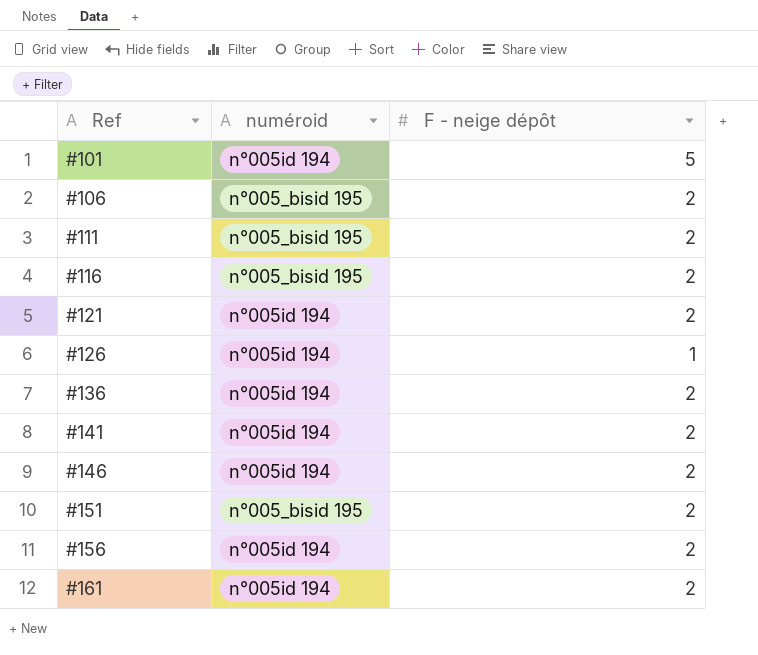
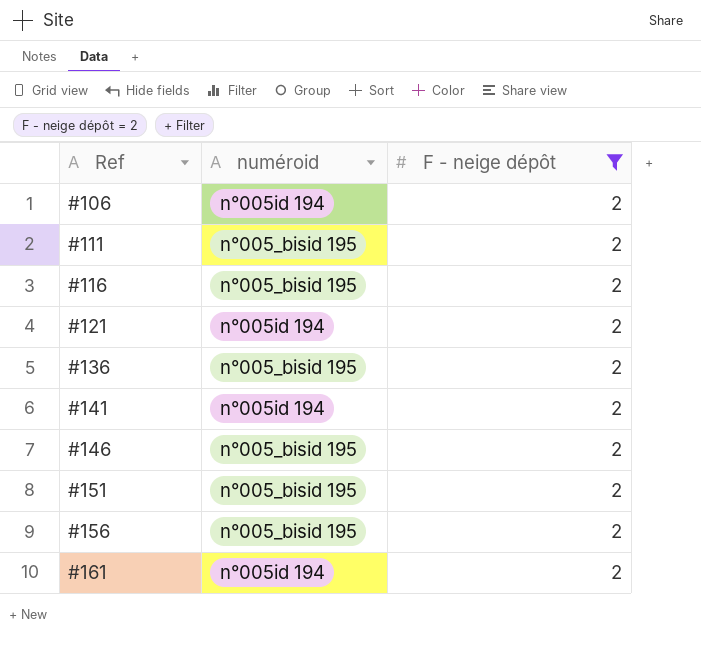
filter: none -> F - neige dépôt = 2
#106 | numéroid: n°005_bisid 195 -> n°005id 194
#136 | numéroid: n°005id 194 -> n°005_bisid 195
#146 | numéroid: n°005id 194 -> n°005_bisid 195
#156 | numéroid: n°005id 194 -> n°005_bisid 195

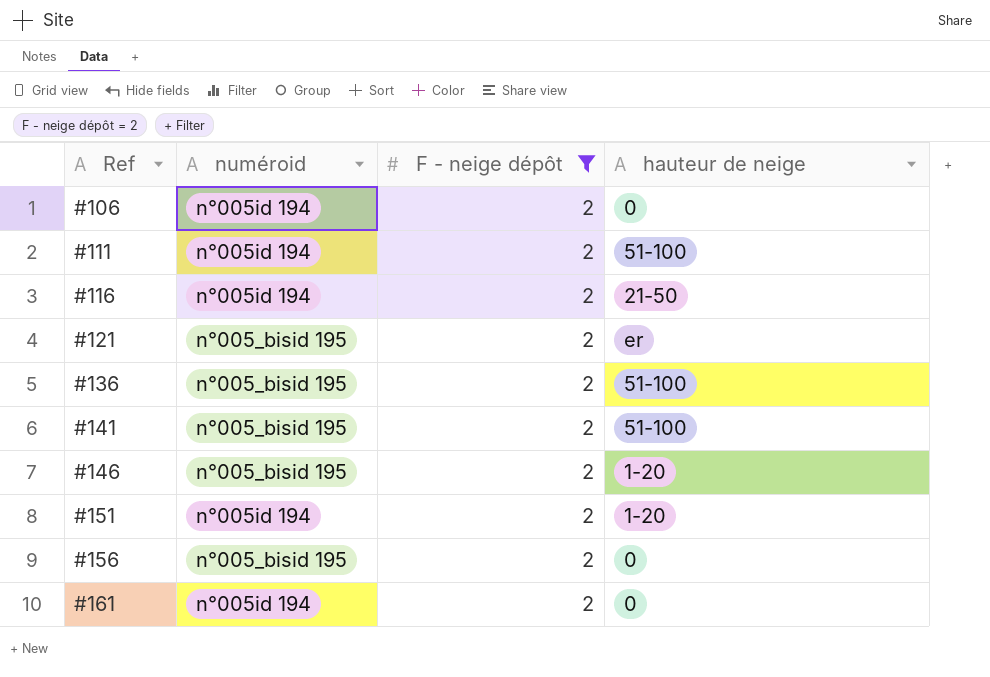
column hauteur de neige | position: none -> 4
#111 | numéroid: n°005_bisid 195 -> n°005id 194
#116 | numéroid: n°005_bisid 195 -> n°005id 194
#121 | numéroid: n°005id 194 -> n°005_bisid 195
#141 | numéroid: n°005id 194 -> n°005_bisid 195
#151 | numéroid: n°005_bisid 195 -> n°005id 194

